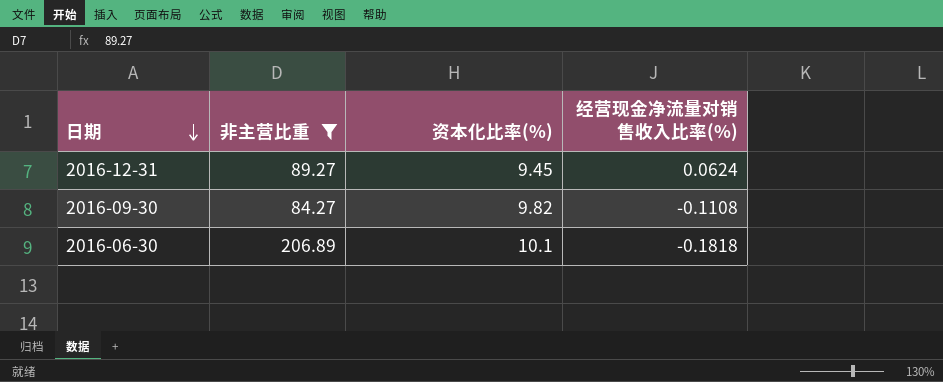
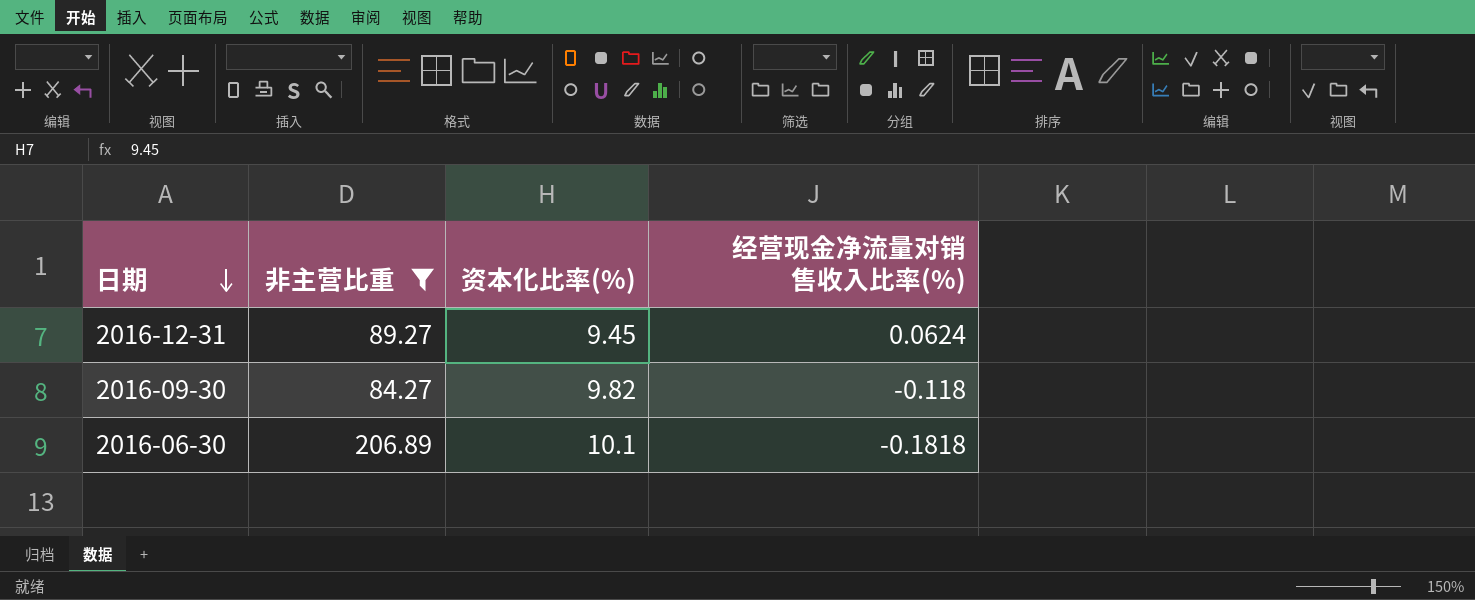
2016-09-30 | 经营现金净流量对销售收入比率(%): -0.1108 -> -0.118

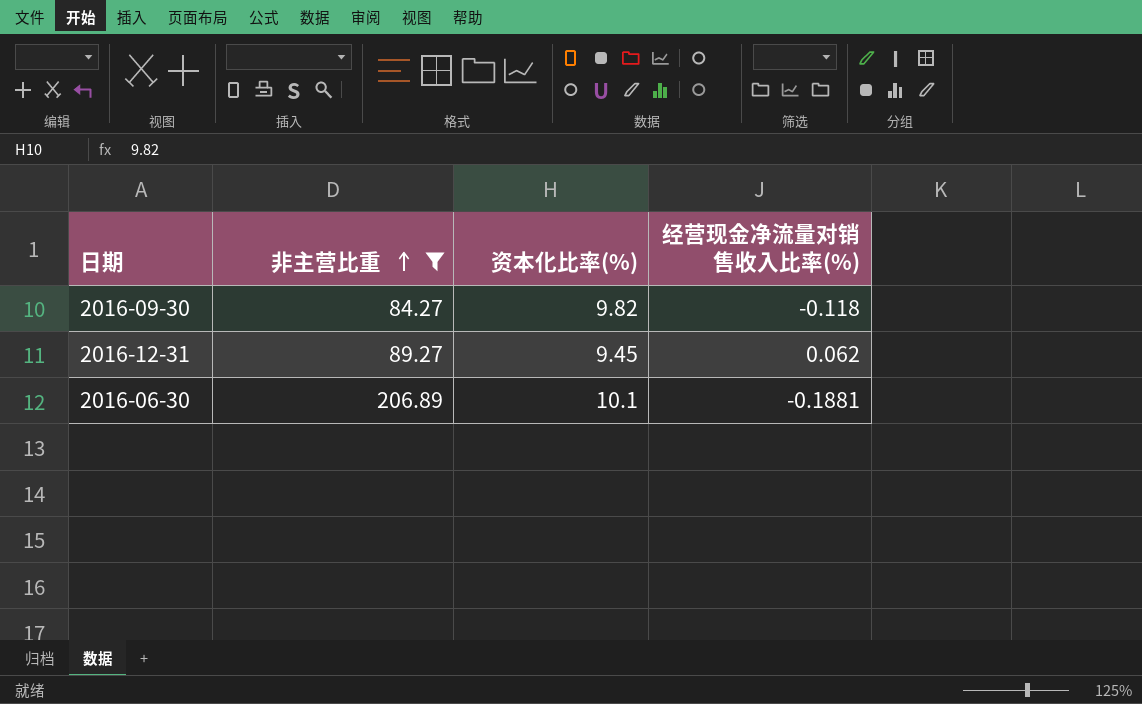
row order: 日期 descending -> 非主营比重 ascending
2016-12-31 | 经营现金净流量对销售收入比率(%): 0.0624 -> 0.062
2016-06-30 | 经营现金净流量对销售收入比率(%): -0.1818 -> -0.1881

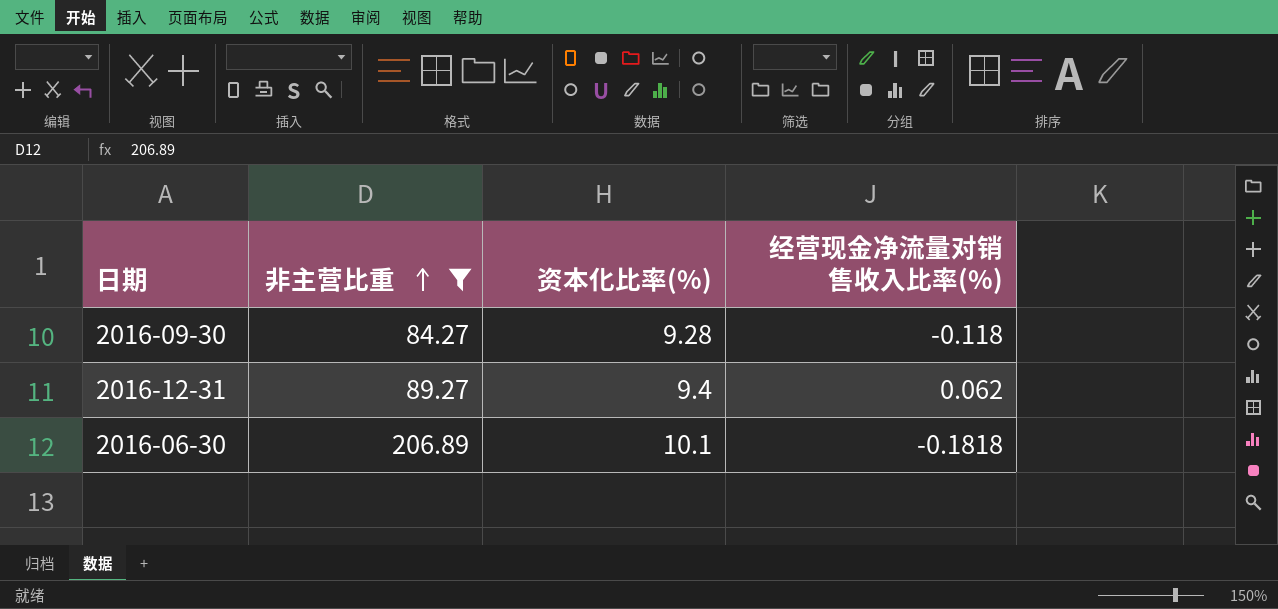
2016-09-30 | 资本化比率(%): 9.82 -> 9.28
2016-12-31 | 资本化比率(%): 9.45 -> 9.4
2016-06-30 | 经营现金净流量对销售收入比率(%): -0.1881 -> -0.1818

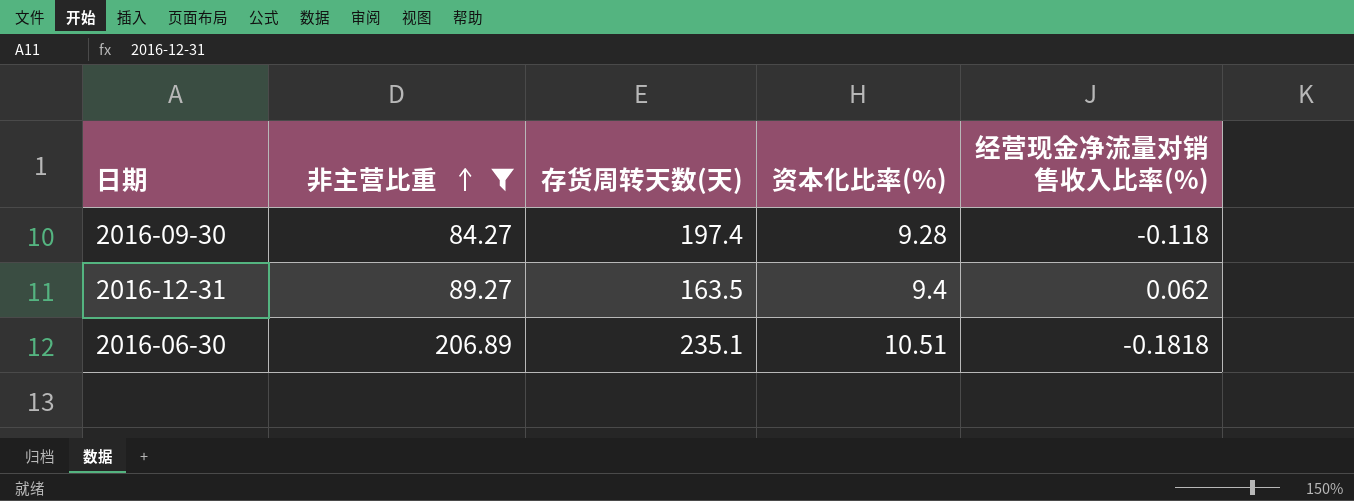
column 存货周转天数(天) | position: none -> 3
2016-06-30 | 资本化比率(%): 10.1 -> 10.51

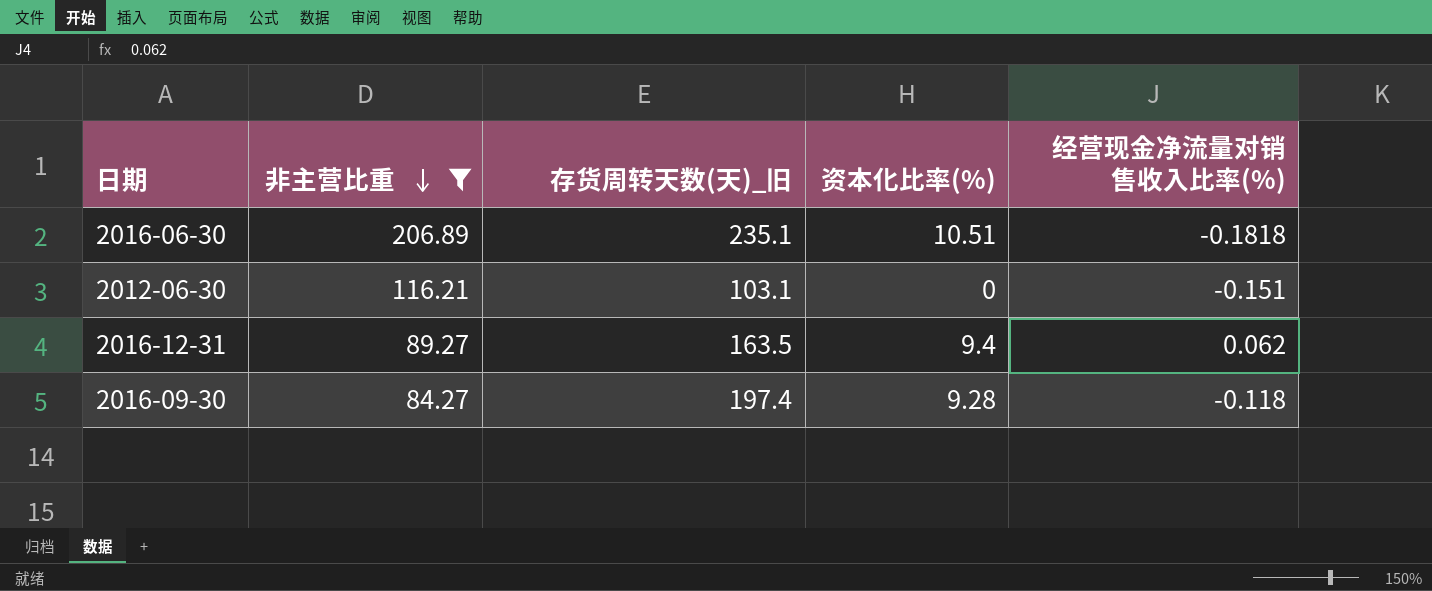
row order: 非主营比重 ascending -> 非主营比重 descending
column name: 存货周转天数(天) -> 存货周转天数(天)_旧
row 2012-06-30: none -> 116.21 | 103.1 | 0 | -0.151

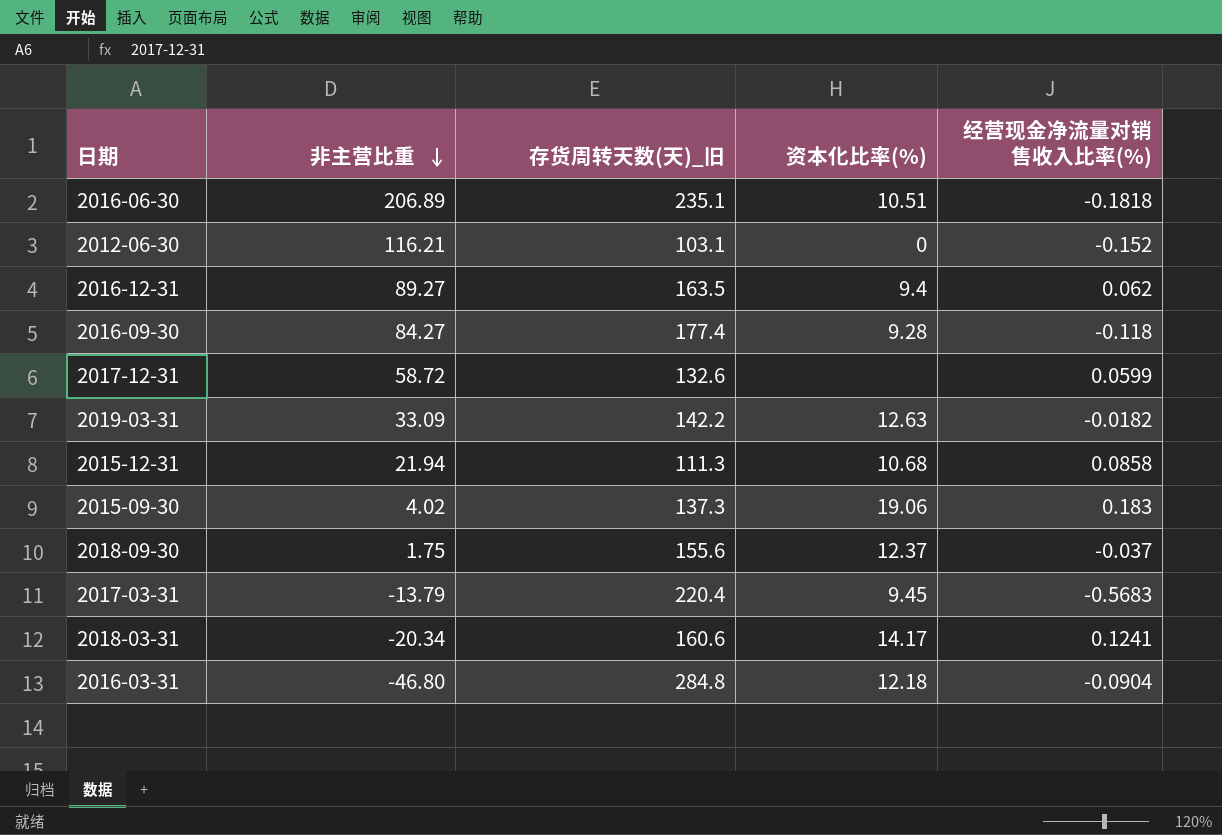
filter: 非主营比重 >= 84.27 -> none
2012-06-30 | 经营现金净流量对销售收入比率(%): -0.151 -> -0.152
2016-09-30 | 存货周转天数(天)_旧: 197.4 -> 177.4

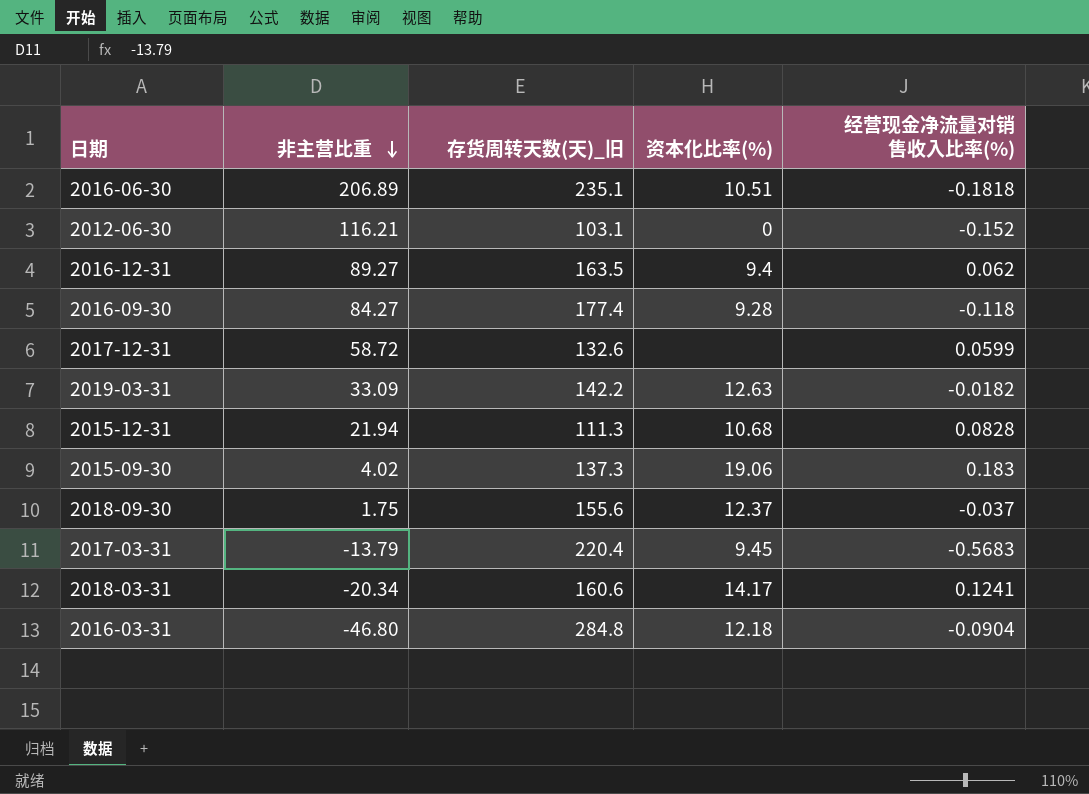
2015-12-31 | 经营现金净流量对销售收入比率(%): 0.0858 -> 0.0828

